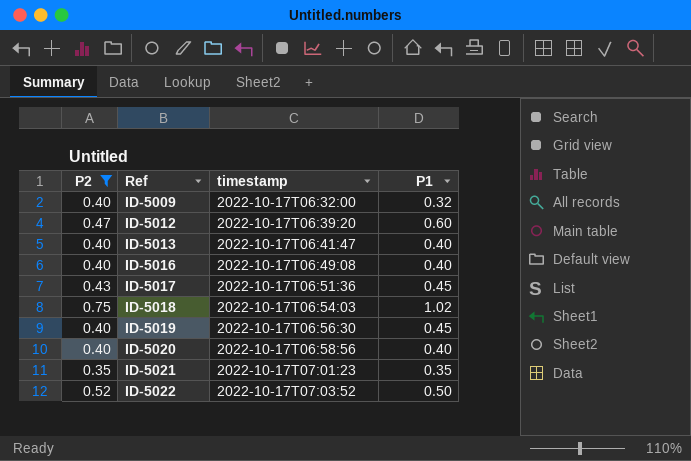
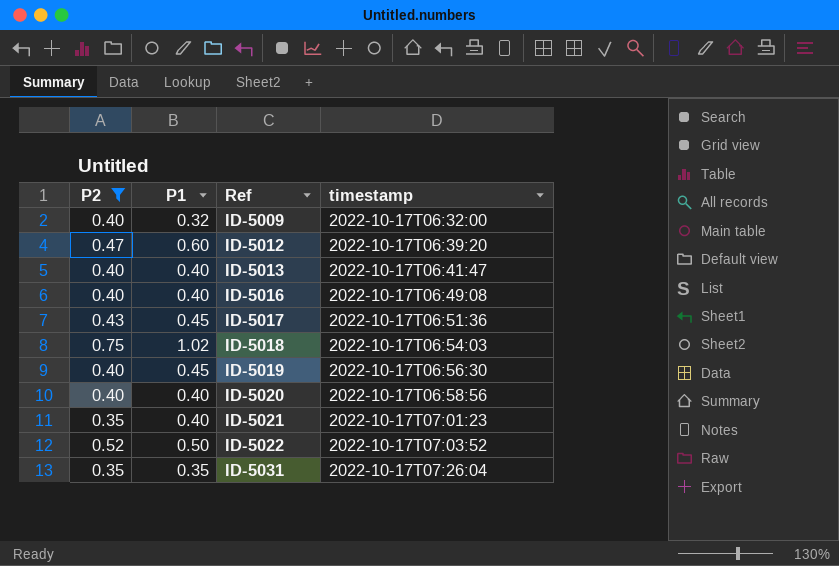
column P1 | position: 4 -> 2
ID-5021 | P1: 0.35 -> 0.40
row ID-5031: none -> 0.35 | 0.35 | 2022-10-17T07:26:04

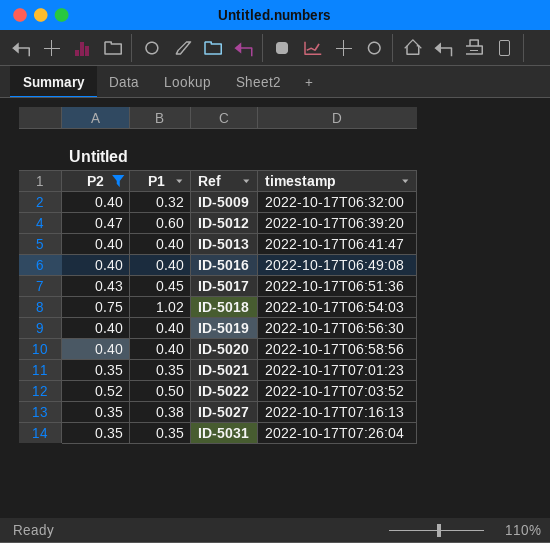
ID-5019 | P1: 0.45 -> 0.40
ID-5021 | P1: 0.40 -> 0.35
row ID-5027: none -> 0.35 | 0.38 | 2022-10-17T07:16:13

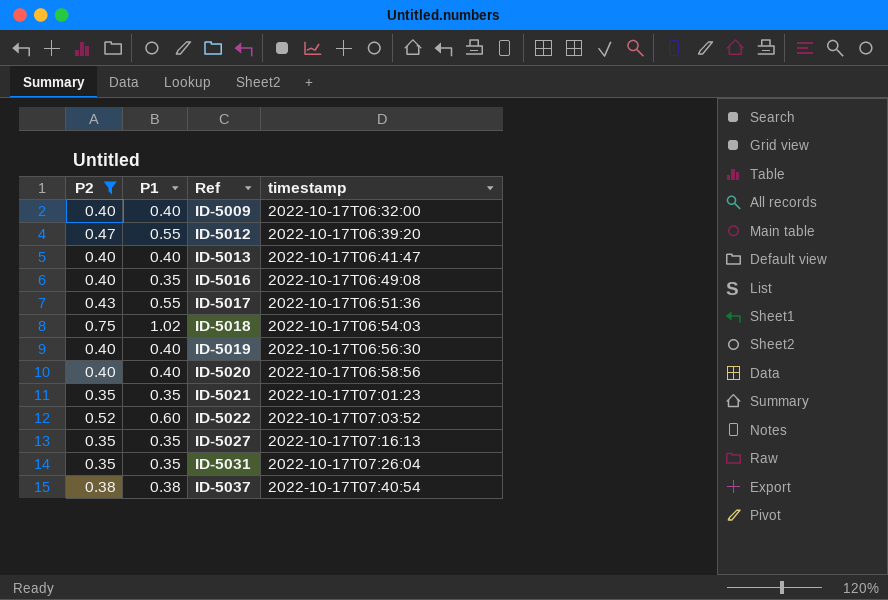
ID-5009 | P1: 0.32 -> 0.40
ID-5012 | P1: 0.60 -> 0.55
ID-5016 | P1: 0.40 -> 0.35
ID-5017 | P1: 0.45 -> 0.55
ID-5022 | P1: 0.50 -> 0.60
ID-5027 | P1: 0.38 -> 0.35
row ID-5037: none -> 0.38 | 0.38 | 2022-10-17T07:40:54

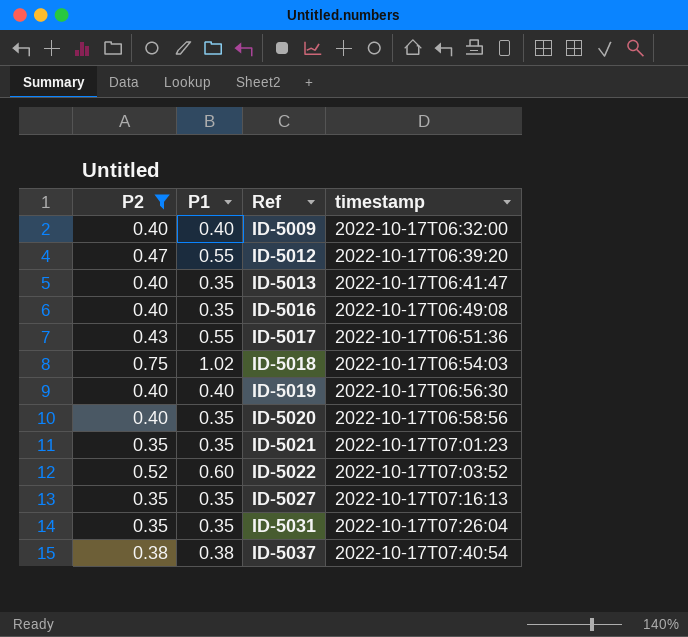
ID-5013 | P1: 0.40 -> 0.35
ID-5020 | P1: 0.40 -> 0.35

